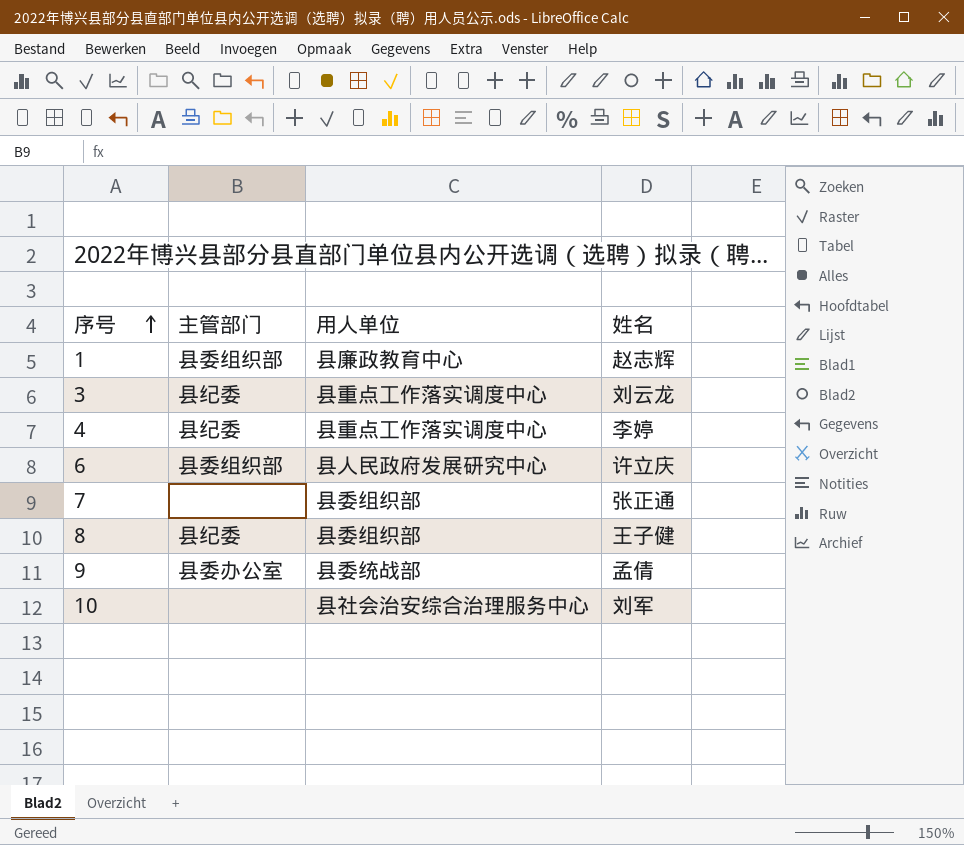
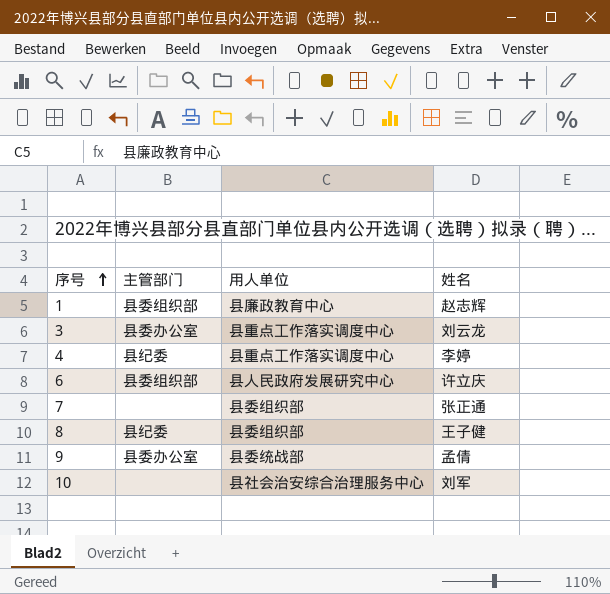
3 | 主管部门: 县纪委 -> 县委办公室

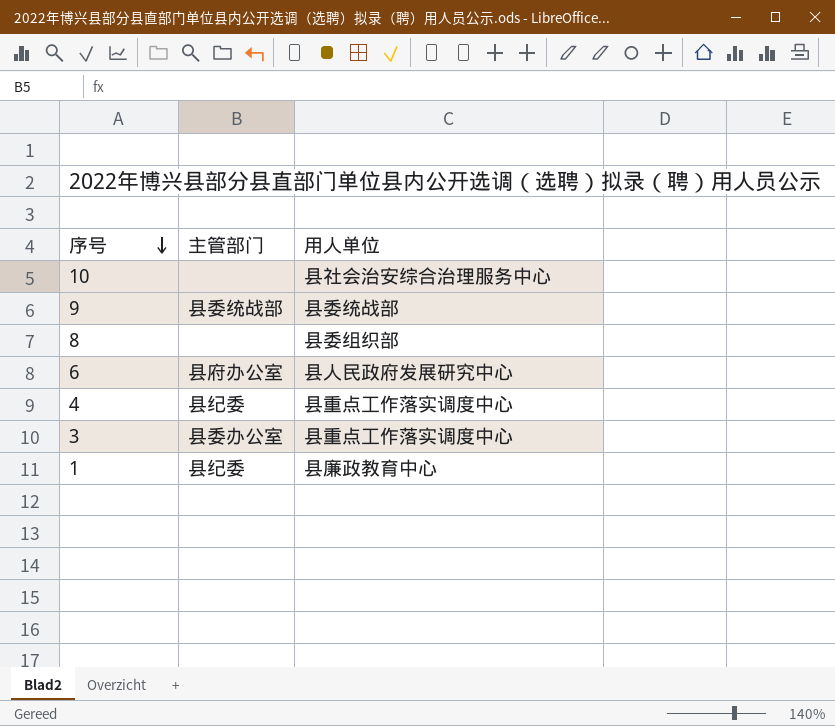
row order: 序号 ascending -> 序号 descending
column 姓名 | position: 4 -> none
row 7: none | 县委组织部 | 张正通 -> none
9 | 主管部门: 县委办公室 -> 县委统战部
8 | 主管部门: 县纪委 -> none
6 | 主管部门: 县委组织部 -> 县府办公室
1 | 主管部门: 县委组织部 -> 县纪委

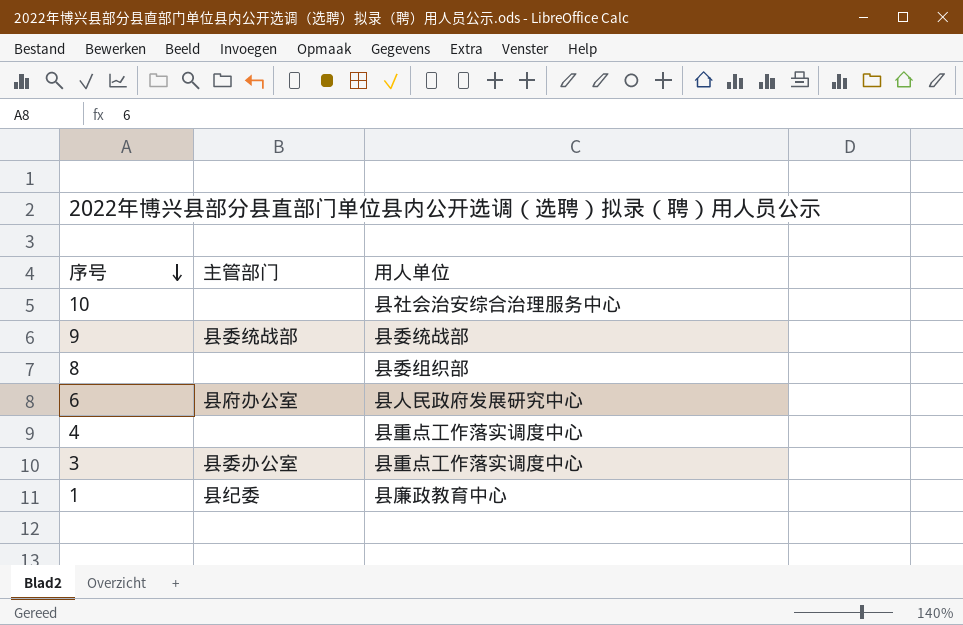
4 | 主管部门: 县纪委 -> none

